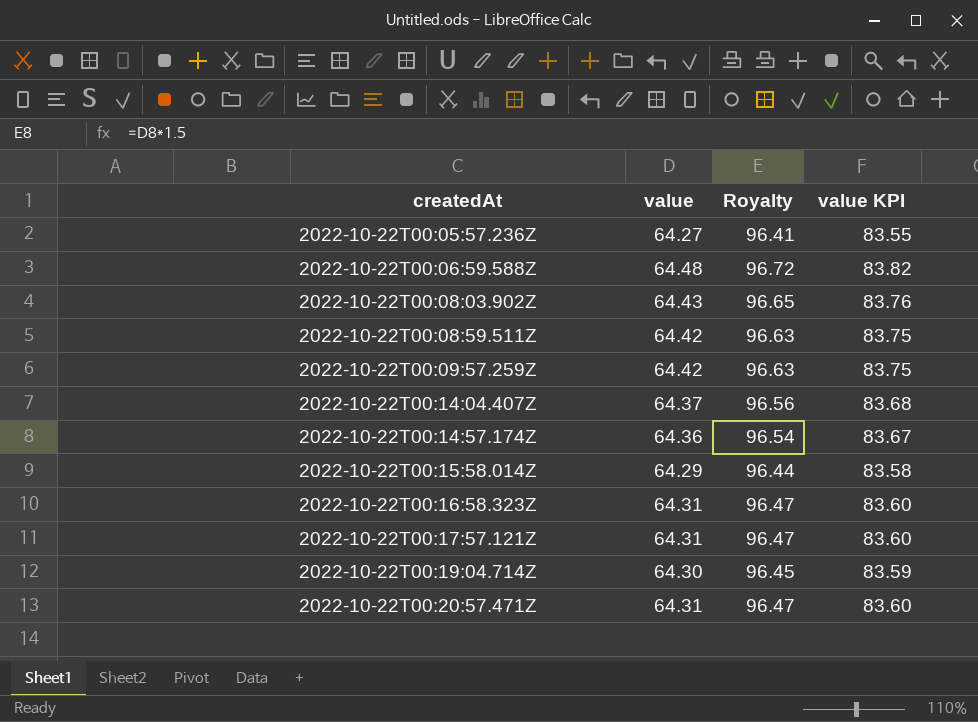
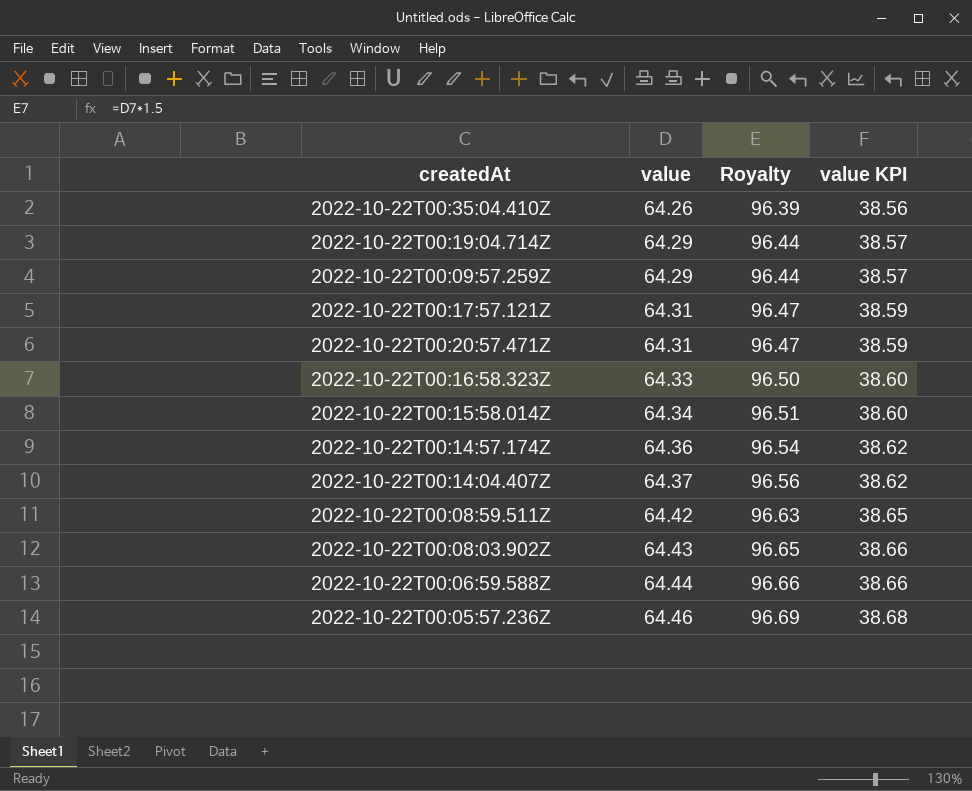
row order: createdAt ascending -> value ascending
column value KPI | formula: [value] * 1.3 -> [value] * 0.6
row 2022-10-22T00:35:04.410Z: none -> 64.26 | 96.39 | 38.56
2022-10-22T00:19:04.714Z | value: 64.30 -> 64.29
2022-10-22T00:19:04.714Z | Royalty: 96.45 -> 96.44
2022-10-22T00:09:57.259Z | value: 64.42 -> 64.29
2022-10-22T00:09:57.259Z | Royalty: 96.63 -> 96.44
2022-10-22T00:16:58.323Z | value: 64.31 -> 64.33
2022-10-22T00:16:58.323Z | Royalty: 96.47 -> 96.50
2022-10-22T00:15:58.014Z | value: 64.29 -> 64.34
2022-10-22T00:15:58.014Z | Royalty: 96.44 -> 96.51
2022-10-22T00:06:59.588Z | value: 64.48 -> 64.44
2022-10-22T00:06:59.588Z | Royalty: 96.72 -> 96.66
2022-10-22T00:05:57.236Z | value: 64.27 -> 64.46
2022-10-22T00:05:57.236Z | Royalty: 96.41 -> 96.69

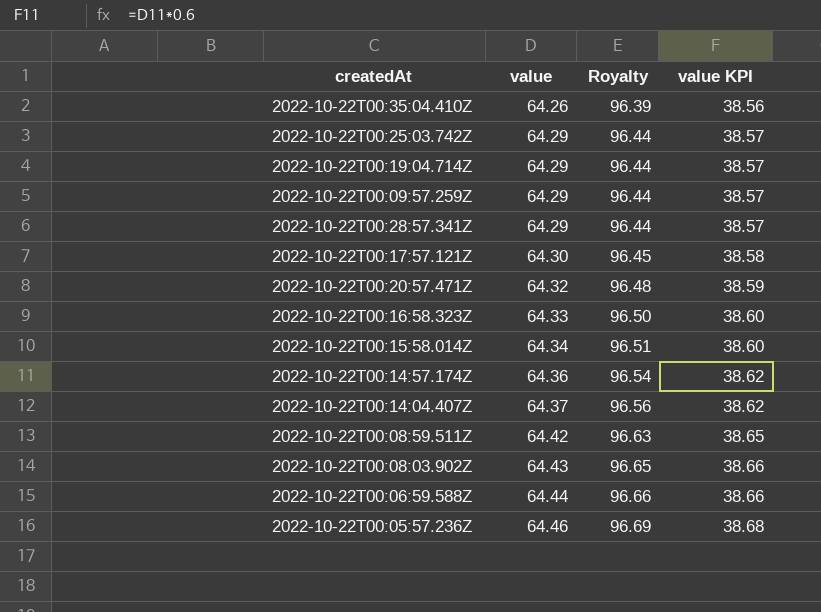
row 2022-10-22T00:25:03.742Z: none -> 64.29 | 96.44 | 38.57
row 2022-10-22T00:28:57.341Z: none -> 64.29 | 96.44 | 38.57
2022-10-22T00:17:57.121Z | value: 64.31 -> 64.30
2022-10-22T00:17:57.121Z | Royalty: 96.47 -> 96.45
2022-10-22T00:17:57.121Z | value KPI: 38.59 -> 38.58
2022-10-22T00:20:57.471Z | value: 64.31 -> 64.32
2022-10-22T00:20:57.471Z | Royalty: 96.47 -> 96.48

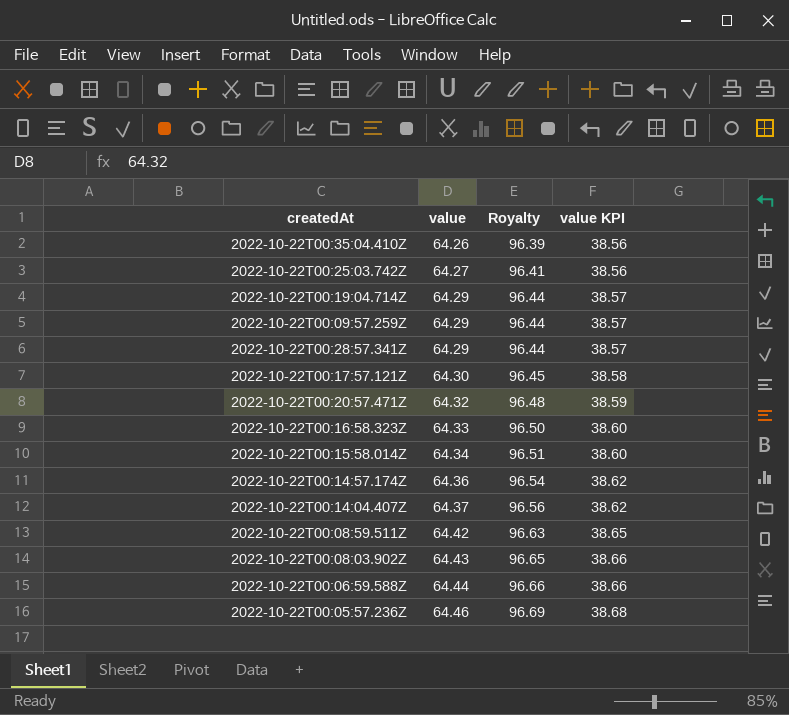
2022-10-22T00:25:03.742Z | value: 64.29 -> 64.27
2022-10-22T00:25:03.742Z | Royalty: 96.44 -> 96.41
2022-10-22T00:25:03.742Z | value KPI: 38.57 -> 38.56

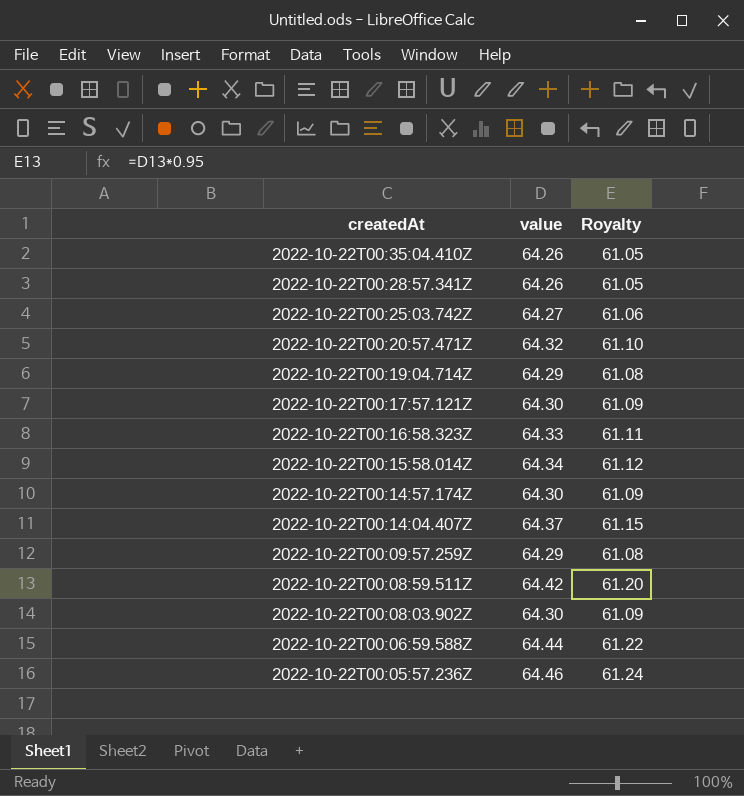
row order: value ascending -> createdAt descending
column value KPI | formula: [value] * 0.6 -> none
column Royalty | formula: [value] * 1.5 -> [value] * 0.95
2022-10-22T00:28:57.341Z | value: 64.29 -> 64.26
2022-10-22T00:14:57.174Z | value: 64.36 -> 64.30
2022-10-22T00:08:03.902Z | value: 64.43 -> 64.30

